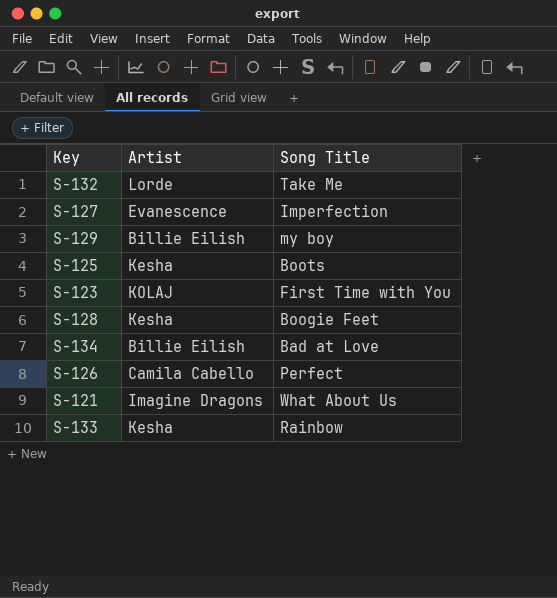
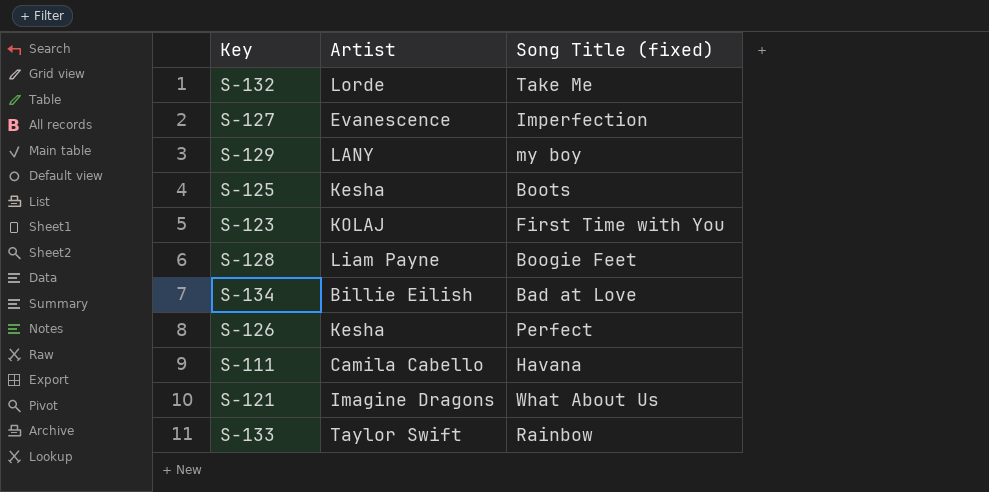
column name: Song Title -> Song Title (fixed)
S-129 | Artist: Billie Eilish -> LANY
S-128 | Artist: Kesha -> Liam Payne
S-126 | Artist: Camila Cabello -> Kesha
row S-111: none -> Camila Cabello | Havana
S-133 | Artist: Kesha -> Taylor Swift

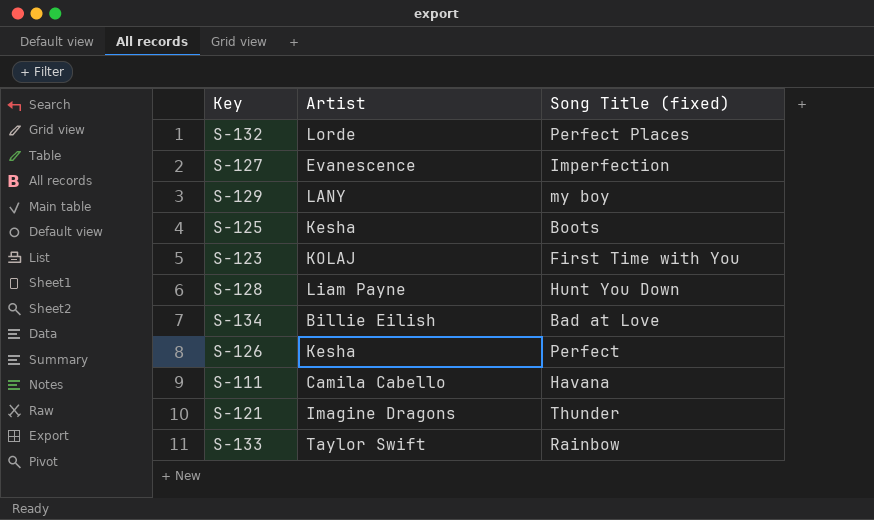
S-132 | Song Title (fixed): Take Me -> Perfect Places
S-128 | Song Title (fixed): Boogie Feet -> Hunt You Down
S-121 | Song Title (fixed): What About Us -> Thunder

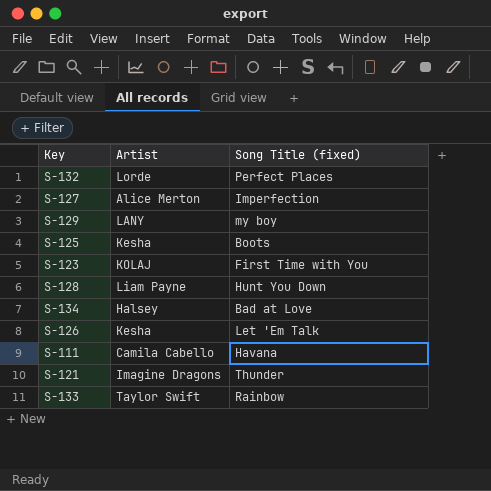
S-127 | Artist: Evanescence -> Alice Merton
S-134 | Artist: Billie Eilish -> Halsey
S-126 | Song Title (fixed): Perfect -> Let 'Em Talk

